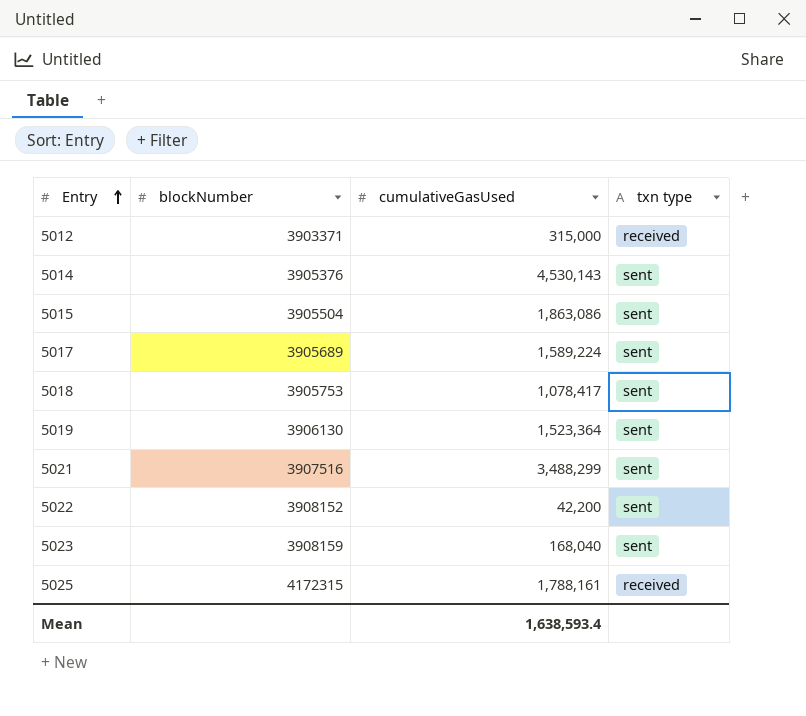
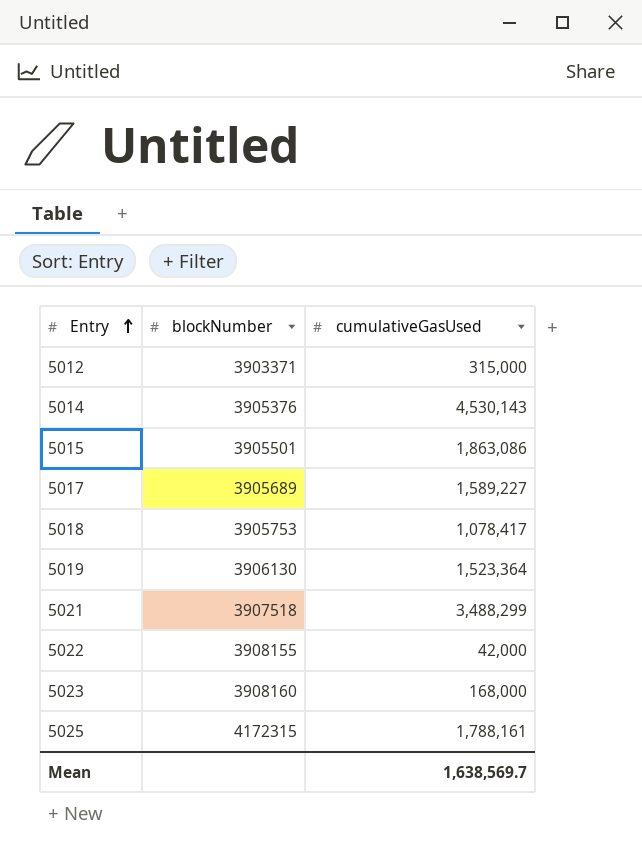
column txn type | position: 4 -> none
5015 | blockNumber: 3905504 -> 3905501
5017 | cumulativeGasUsed: 1,589,224 -> 1,589,227
5021 | blockNumber: 3907516 -> 3907518
5022 | blockNumber: 3908152 -> 3908155
5022 | cumulativeGasUsed: 42,200 -> 42,000
5023 | blockNumber: 3908159 -> 3908160
5023 | cumulativeGasUsed: 168,040 -> 168,000
Mean | cumulativeGasUsed: 1,638,593.4 -> 1,638,569.7

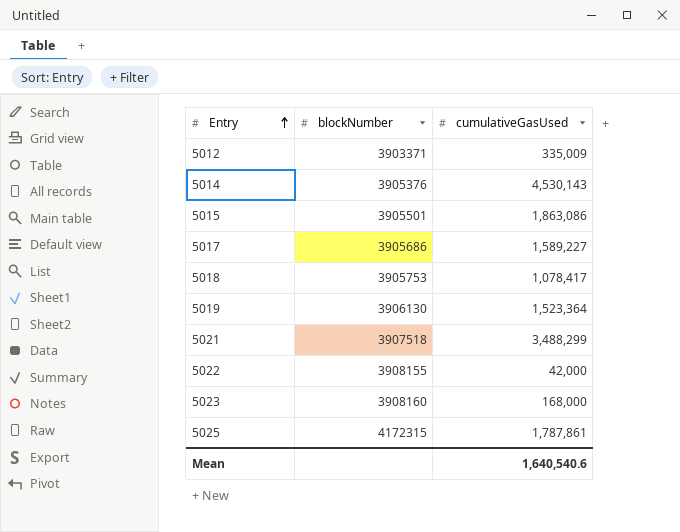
5012 | cumulativeGasUsed: 315,000 -> 335,009
5017 | blockNumber: 3905689 -> 3905686
5025 | cumulativeGasUsed: 1,788,161 -> 1,787,861
Mean | cumulativeGasUsed: 1,638,569.7 -> 1,640,540.6

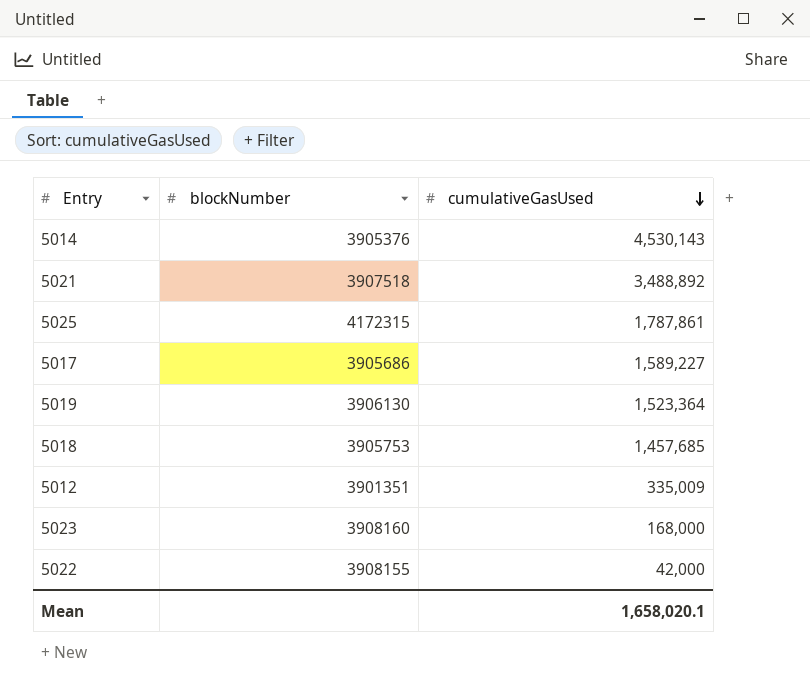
row order: Entry ascending -> cumulativeGasUsed descending
row 5015: 3905501 | 1,863,086 -> none
5021 | cumulativeGasUsed: 3,488,299 -> 3,488,892
5018 | cumulativeGasUsed: 1,078,417 -> 1,457,685
5012 | blockNumber: 3903371 -> 3901351
Mean | cumulativeGasUsed: 1,640,540.6 -> 1,658,020.1

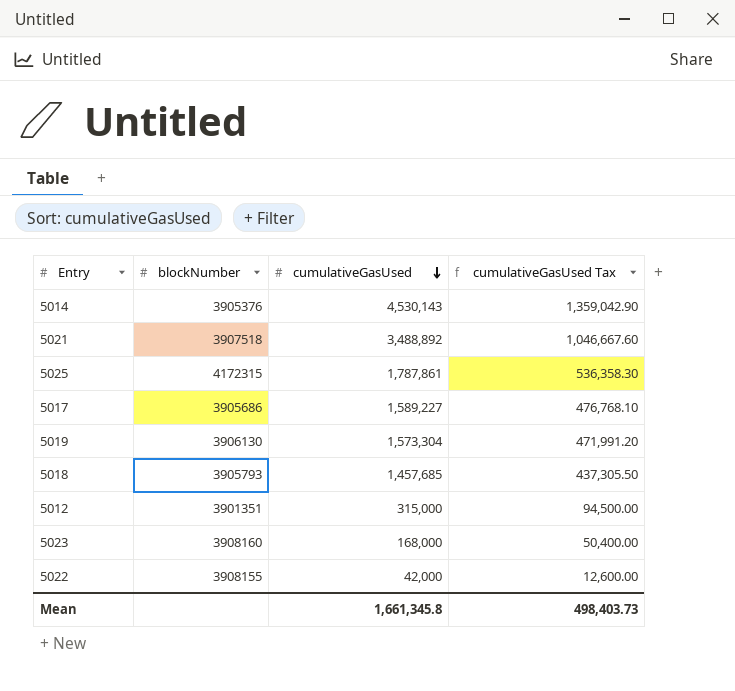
column cumulativeGasUsed Tax | formula: none -> [cumulativeGasUsed] * 0.3
5019 | cumulativeGasUsed: 1,523,364 -> 1,573,304
5018 | blockNumber: 3905753 -> 3905793
5012 | cumulativeGasUsed: 335,009 -> 315,000
Mean | cumulativeGasUsed: 1,658,020.1 -> 1,661,345.8

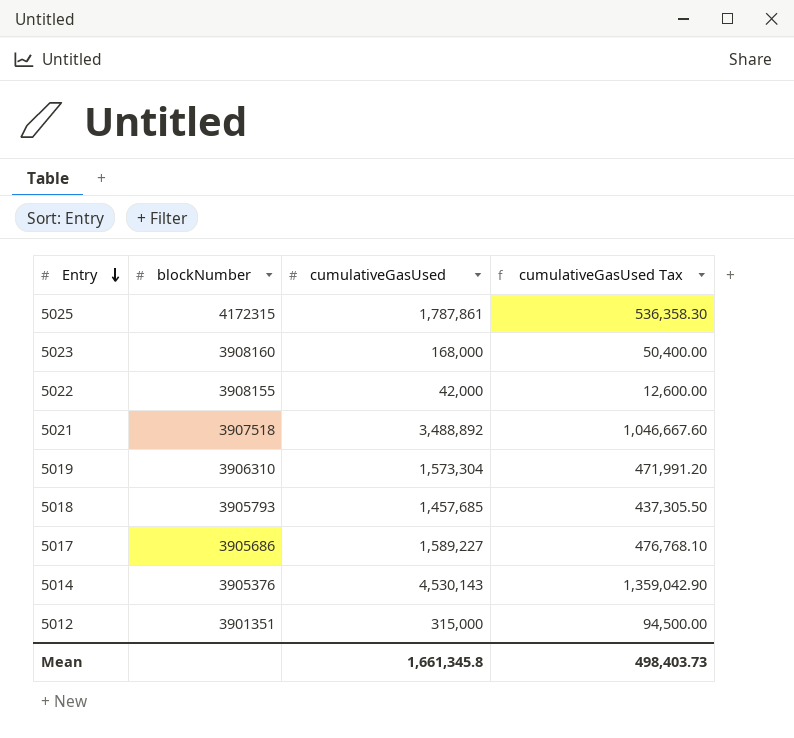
row order: cumulativeGasUsed descending -> Entry descending
5019 | blockNumber: 3906130 -> 3906310

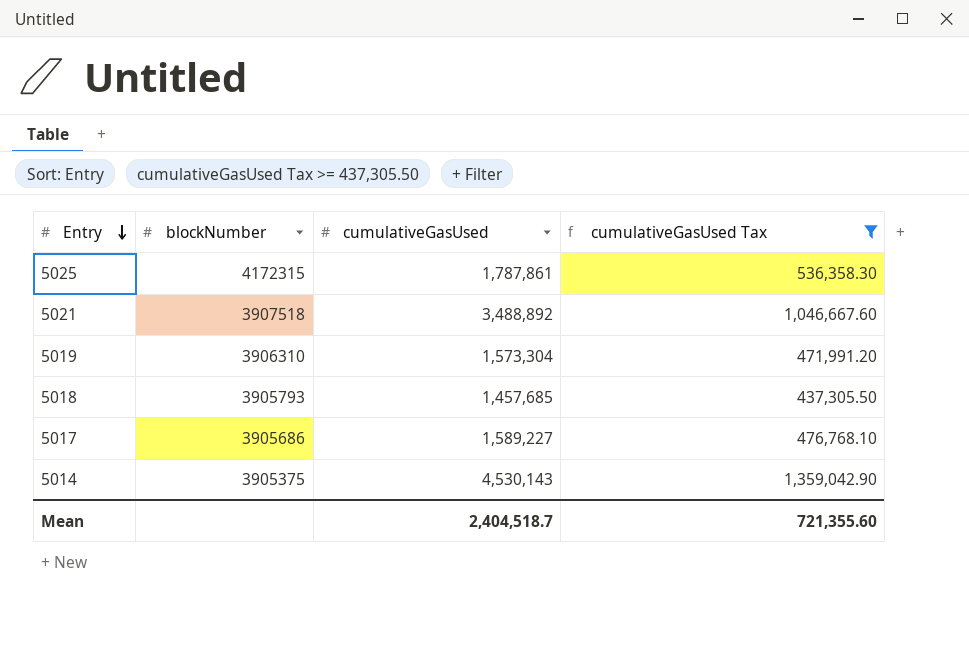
filter: none -> cumulativeGasUsed Tax >= 437,305.50
5014 | blockNumber: 3905376 -> 3905375
Mean | cumulativeGasUsed: 1,661,345.8 -> 2,404,518.7
Mean | cumulativeGasUsed Tax: 498,403.73 -> 721,355.60

